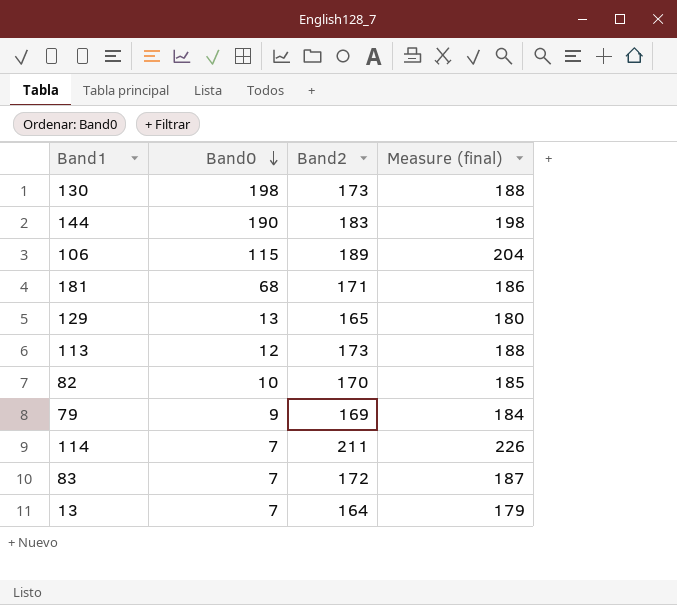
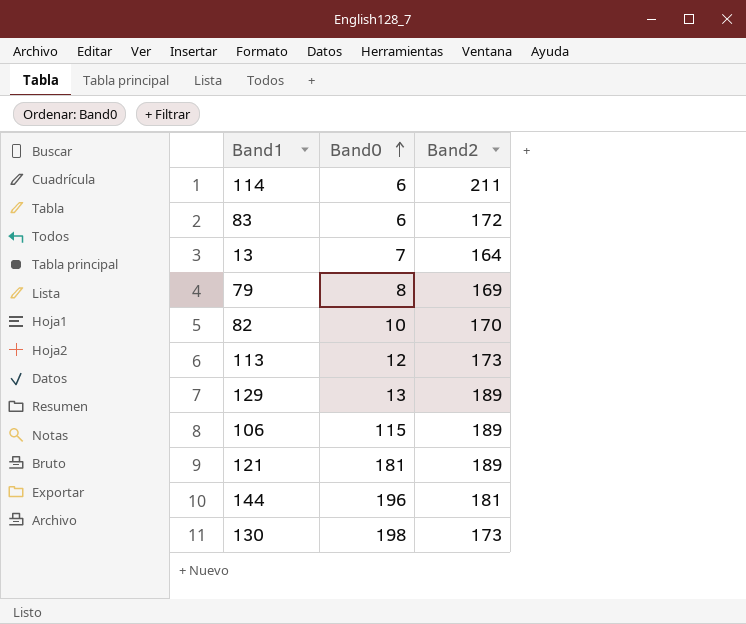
row order: Band0 descending -> Band0 ascending
column Measure (final) | formula: [Band2] + 15 -> none
row 181: 68 | 171 | 186 -> none
114 | Band0: 7 -> 6
83 | Band0: 7 -> 6
79 | Band0: 9 -> 8
129 | Band2: 165 -> 189
row 121: none -> 181 | 189
144 | Band0: 190 -> 196
144 | Band2: 183 -> 181

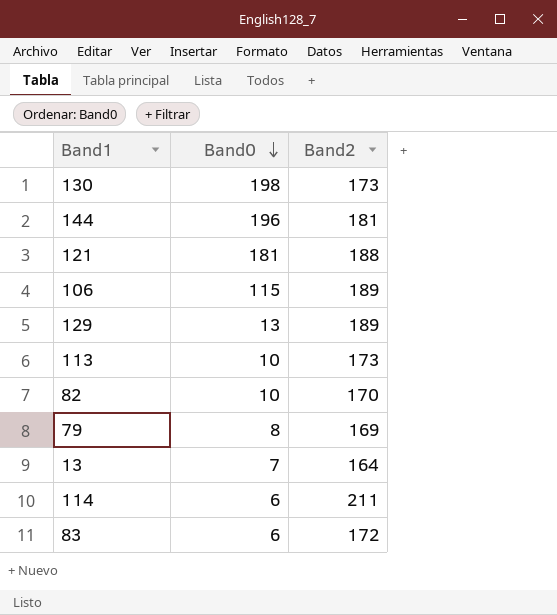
row order: Band0 ascending -> Band0 descending
121 | Band2: 189 -> 188
113 | Band0: 12 -> 10

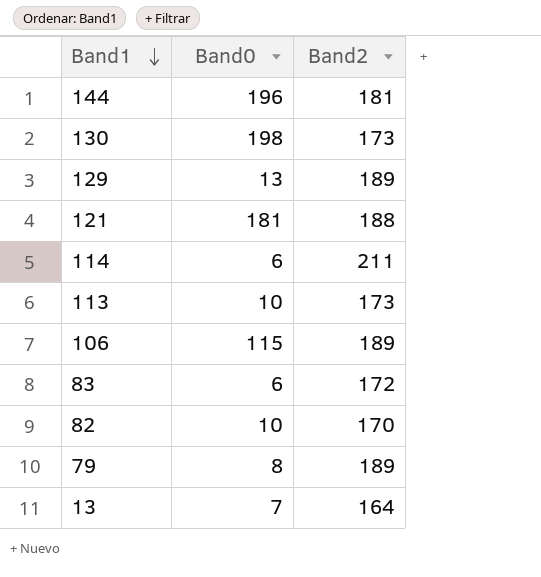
row order: Band0 descending -> Band1 descending
79 | Band2: 169 -> 189

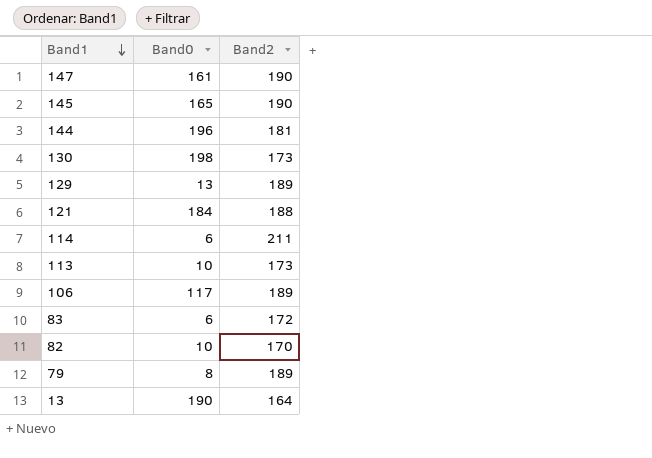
row 147: none -> 161 | 190
row 145: none -> 165 | 190
121 | Band0: 181 -> 184
106 | Band0: 115 -> 117
13 | Band0: 7 -> 190

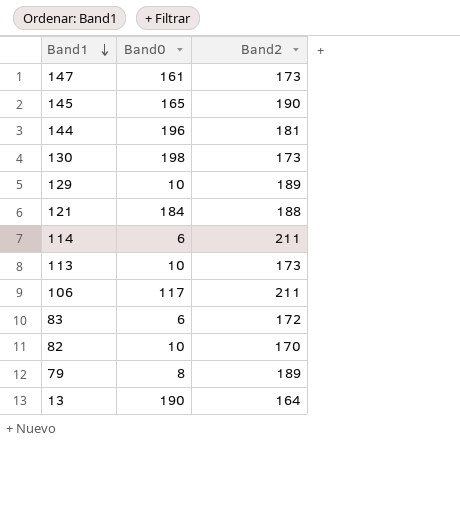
147 | Band2: 190 -> 173
129 | Band0: 13 -> 10
106 | Band2: 189 -> 211

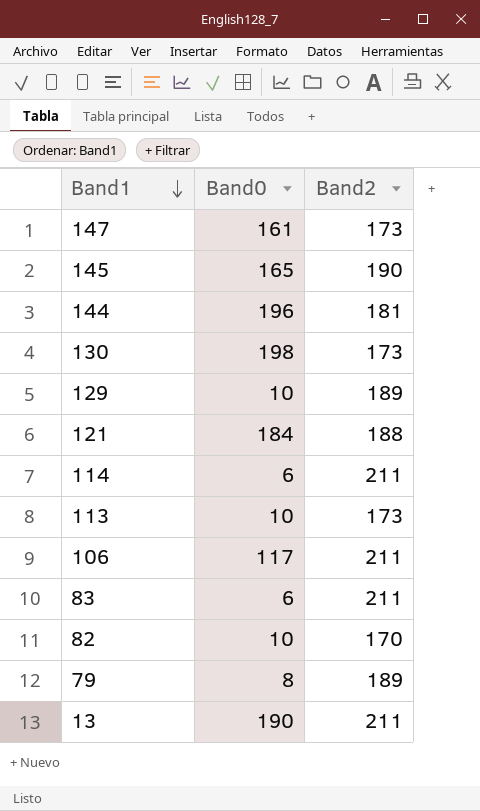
83 | Band2: 172 -> 211
13 | Band2: 164 -> 211

